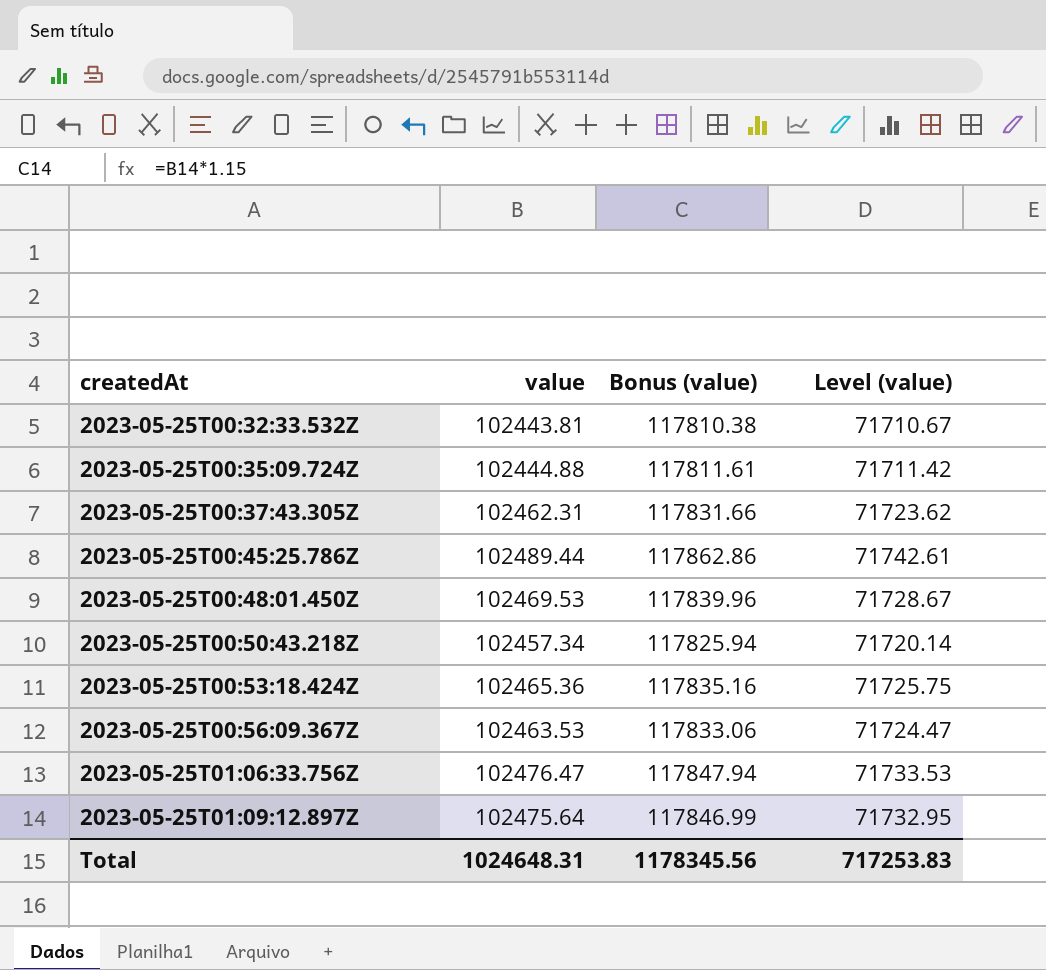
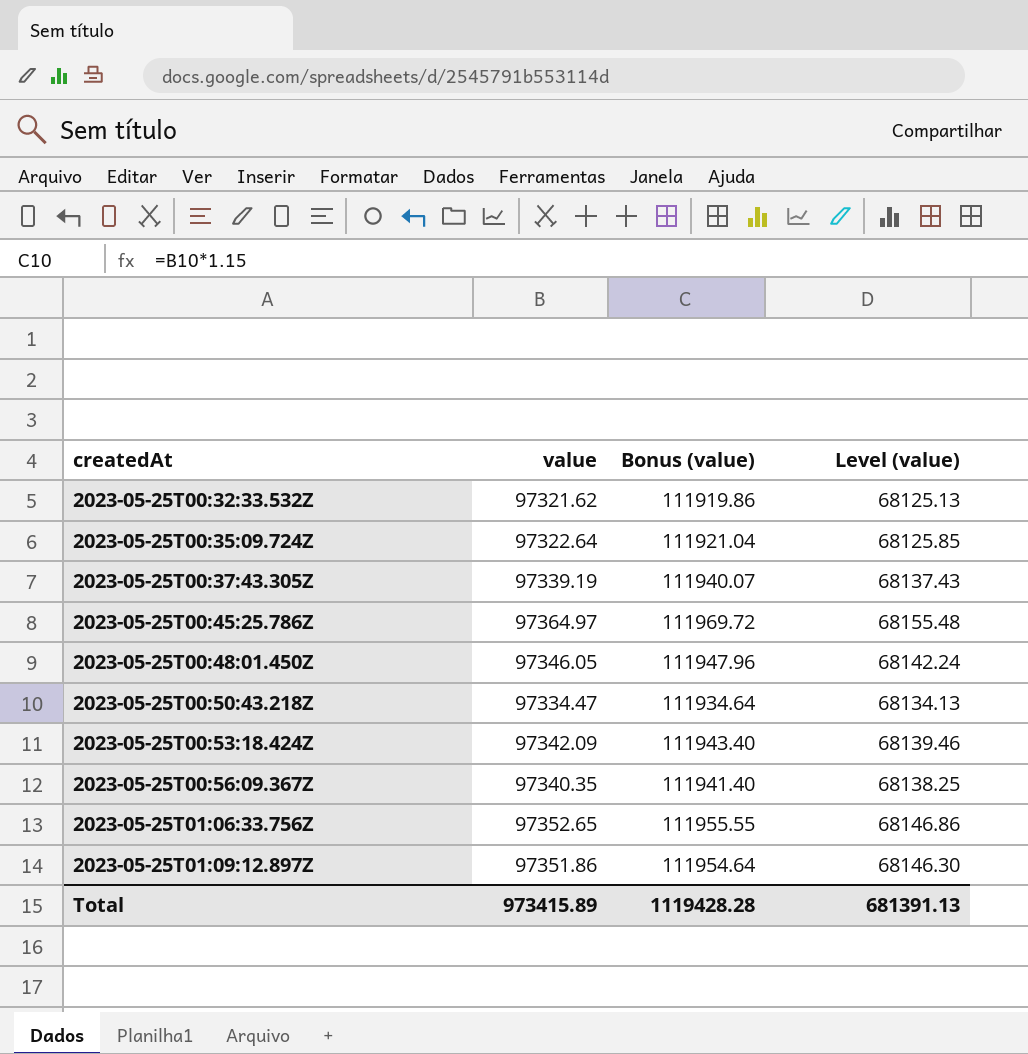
2023-05-25T00:32:33.532Z | value: 102443.81 -> 97321.62
2023-05-25T00:32:33.532Z | Bonus (value): 117810.38 -> 111919.86
2023-05-25T00:32:33.532Z | Level (value): 71710.67 -> 68125.13
2023-05-25T00:35:09.724Z | value: 102444.88 -> 97322.64
2023-05-25T00:35:09.724Z | Bonus (value): 117811.61 -> 111921.04
2023-05-25T00:35:09.724Z | Level (value): 71711.42 -> 68125.85
2023-05-25T00:37:43.305Z | value: 102462.31 -> 97339.19
2023-05-25T00:37:43.305Z | Bonus (value): 117831.66 -> 111940.07
2023-05-25T00:37:43.305Z | Level (value): 71723.62 -> 68137.43
2023-05-25T00:45:25.786Z | value: 102489.44 -> 97364.97
2023-05-25T00:45:25.786Z | Bonus (value): 117862.86 -> 111969.72
2023-05-25T00:45:25.786Z | Level (value): 71742.61 -> 68155.48
2023-05-25T00:48:01.450Z | value: 102469.53 -> 97346.05
2023-05-25T00:48:01.450Z | Bonus (value): 117839.96 -> 111947.96
2023-05-25T00:48:01.450Z | Level (value): 71728.67 -> 68142.24
2023-05-25T00:50:43.218Z | value: 102457.34 -> 97334.47
2023-05-25T00:50:43.218Z | Bonus (value): 117825.94 -> 111934.64
2023-05-25T00:50:43.218Z | Level (value): 71720.14 -> 68134.13
2023-05-25T00:53:18.424Z | value: 102465.36 -> 97342.09
2023-05-25T00:53:18.424Z | Bonus (value): 117835.16 -> 111943.40
2023-05-25T00:53:18.424Z | Level (value): 71725.75 -> 68139.46
2023-05-25T00:56:09.367Z | value: 102463.53 -> 97340.35
2023-05-25T00:56:09.367Z | Bonus (value): 117833.06 -> 111941.40
2023-05-25T00:56:09.367Z | Level (value): 71724.47 -> 68138.25
2023-05-25T01:06:33.756Z | value: 102476.47 -> 97352.65
2023-05-25T01:06:33.756Z | Bonus (value): 117847.94 -> 111955.55
2023-05-25T01:06:33.756Z | Level (value): 71733.53 -> 68146.86
2023-05-25T01:09:12.897Z | value: 102475.64 -> 97351.86
2023-05-25T01:09:12.897Z | Bonus (value): 117846.99 -> 111954.64
2023-05-25T01:09:12.897Z | Level (value): 71732.95 -> 68146.30
Total | value: 1024648.31 -> 973415.89
Total | Bonus (value): 1178345.56 -> 1119428.28
Total | Level (value): 717253.83 -> 681391.13

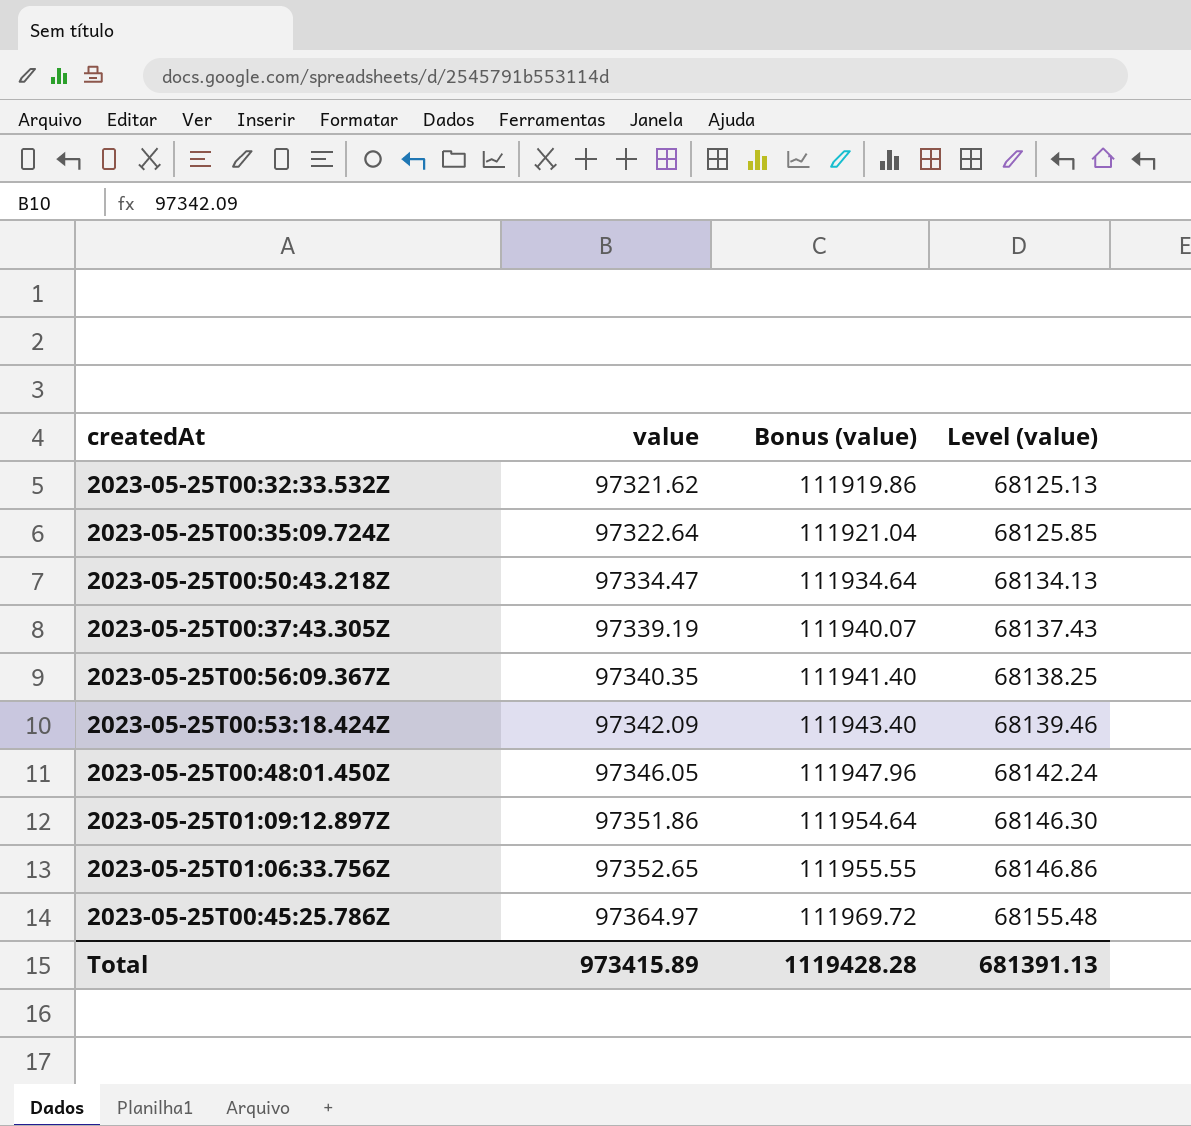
row order: createdAt ascending -> value ascending

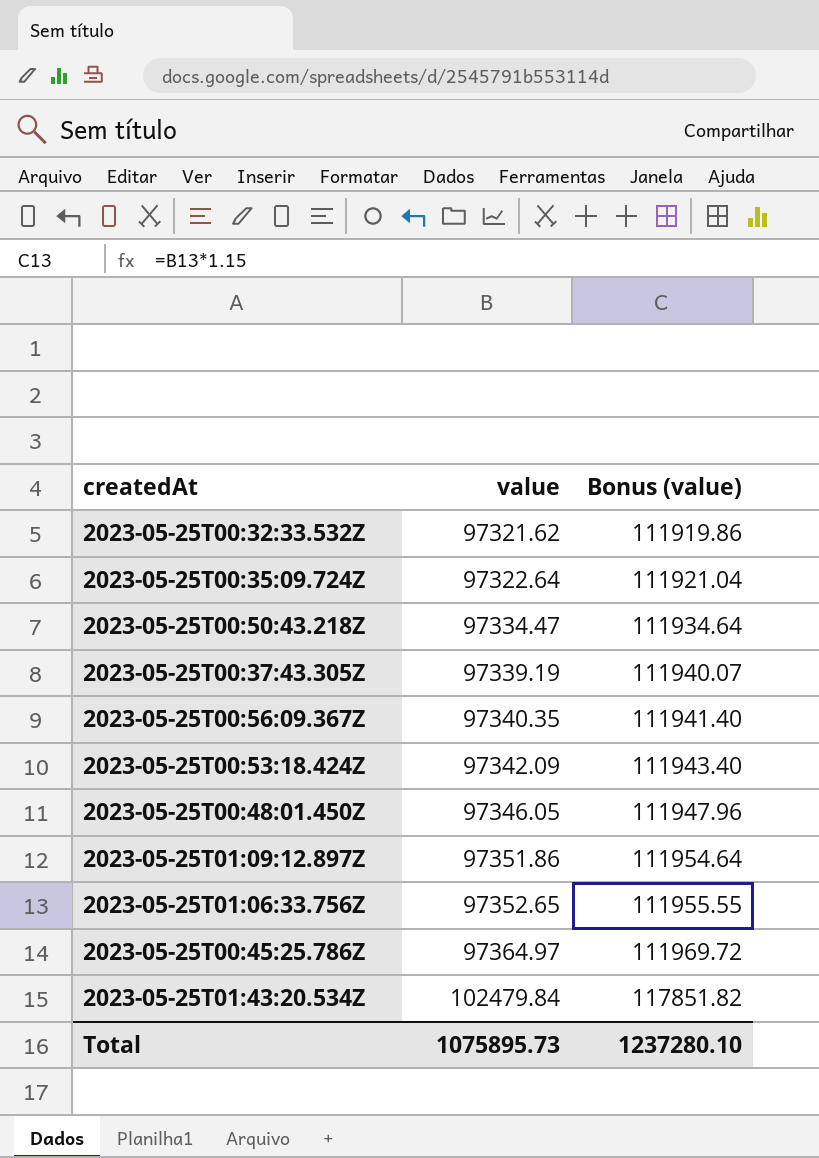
column Level (value) | formula: [value] * 0.7 -> none
row 2023-05-25T01:43:20.534Z: none -> 102479.84 | 117851.82
Total | value: 973415.89 -> 1075895.73
Total | Bonus (value): 1119428.28 -> 1237280.10

